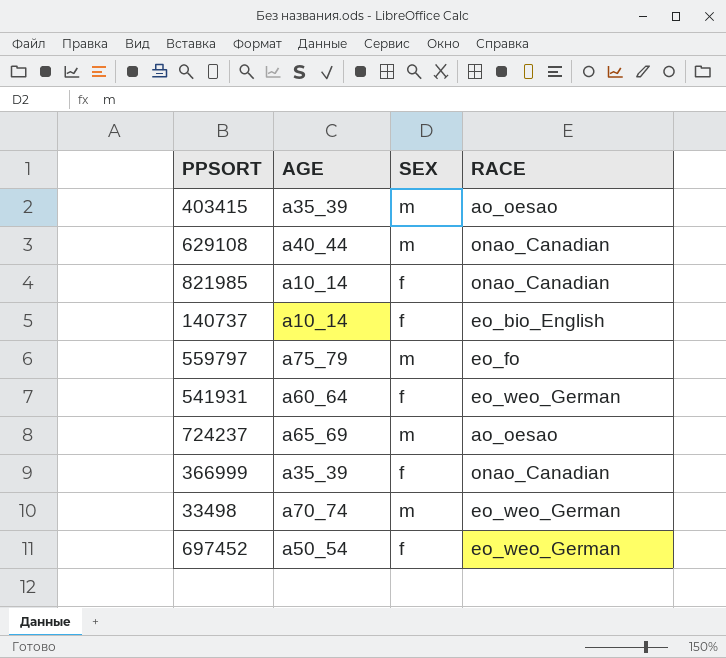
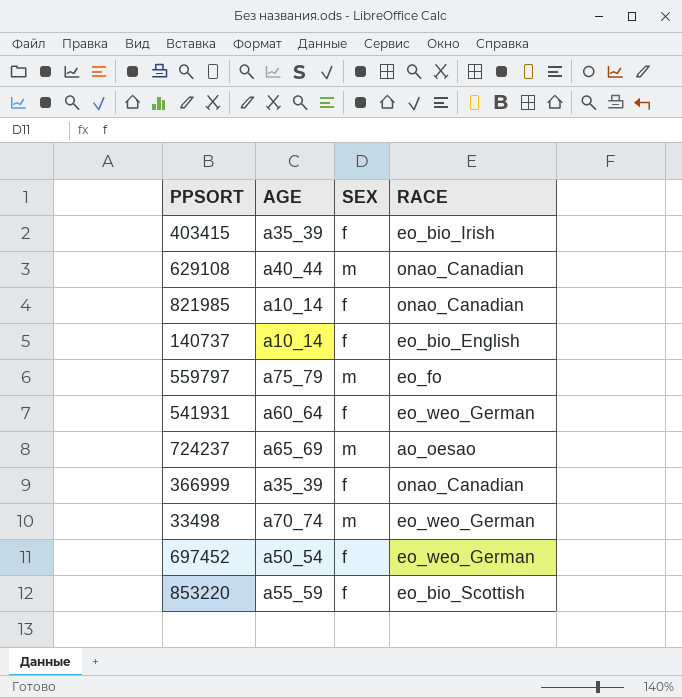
403415 | SEX: m -> f
403415 | RACE: ao_oesao -> eo_bio_Irish
row 853220: none -> a55_59 | f | eo_bio_Scottish

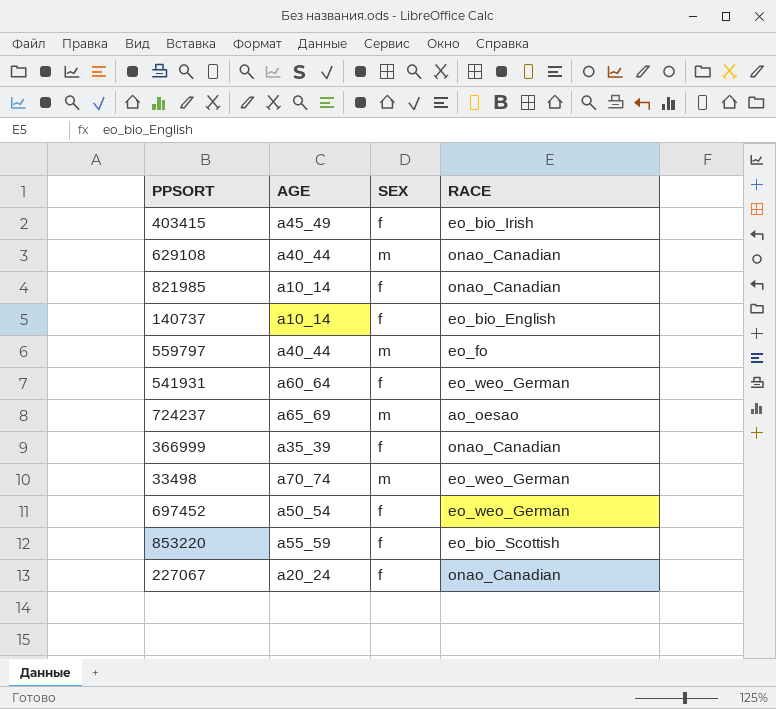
403415 | AGE: a35_39 -> a45_49
559797 | AGE: a75_79 -> a40_44
row 227067: none -> a20_24 | f | onao_Canadian

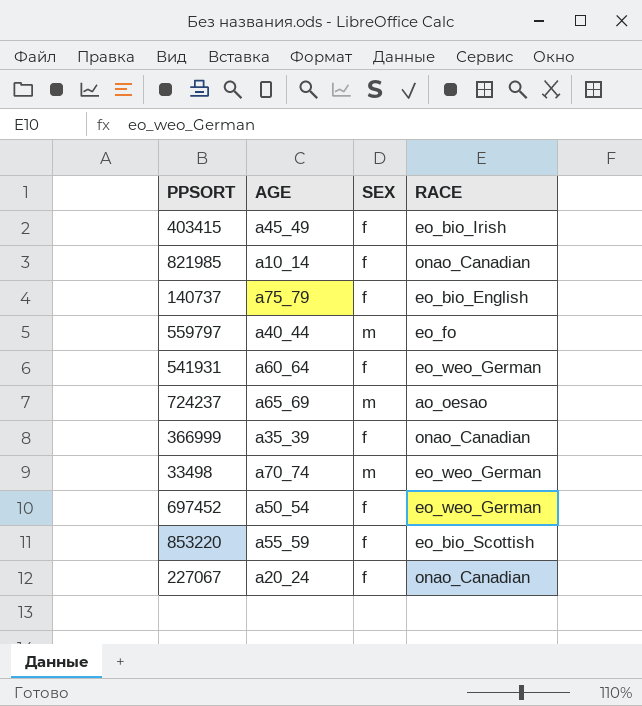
row 629108: a40_44 | m | onao_Canadian -> none
140737 | AGE: a10_14 -> a75_79

